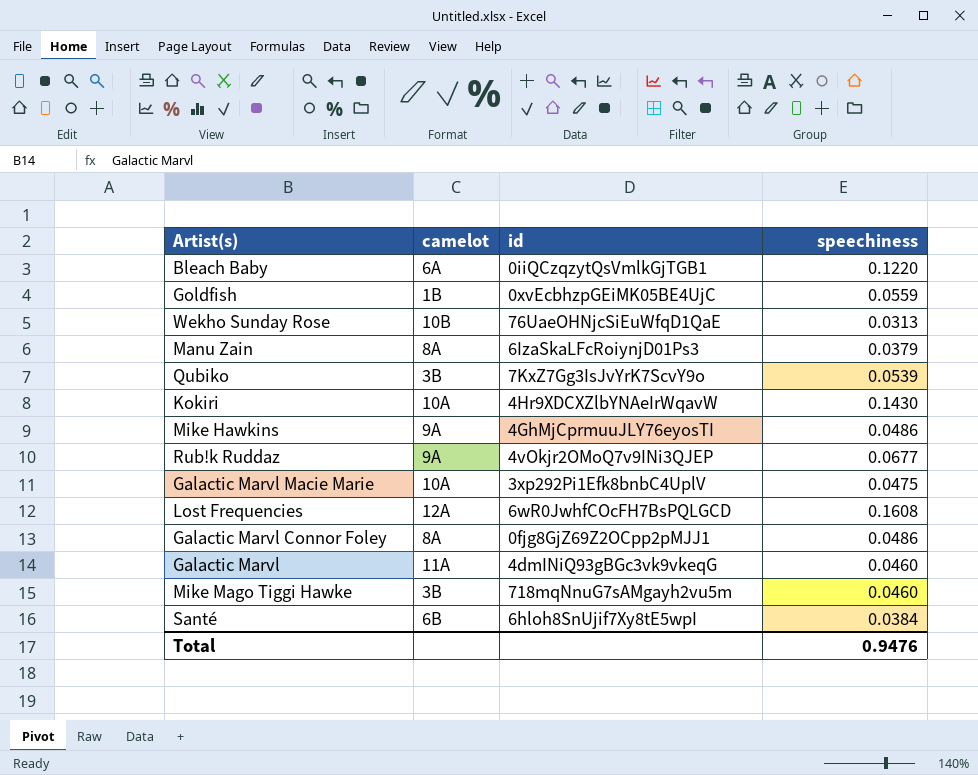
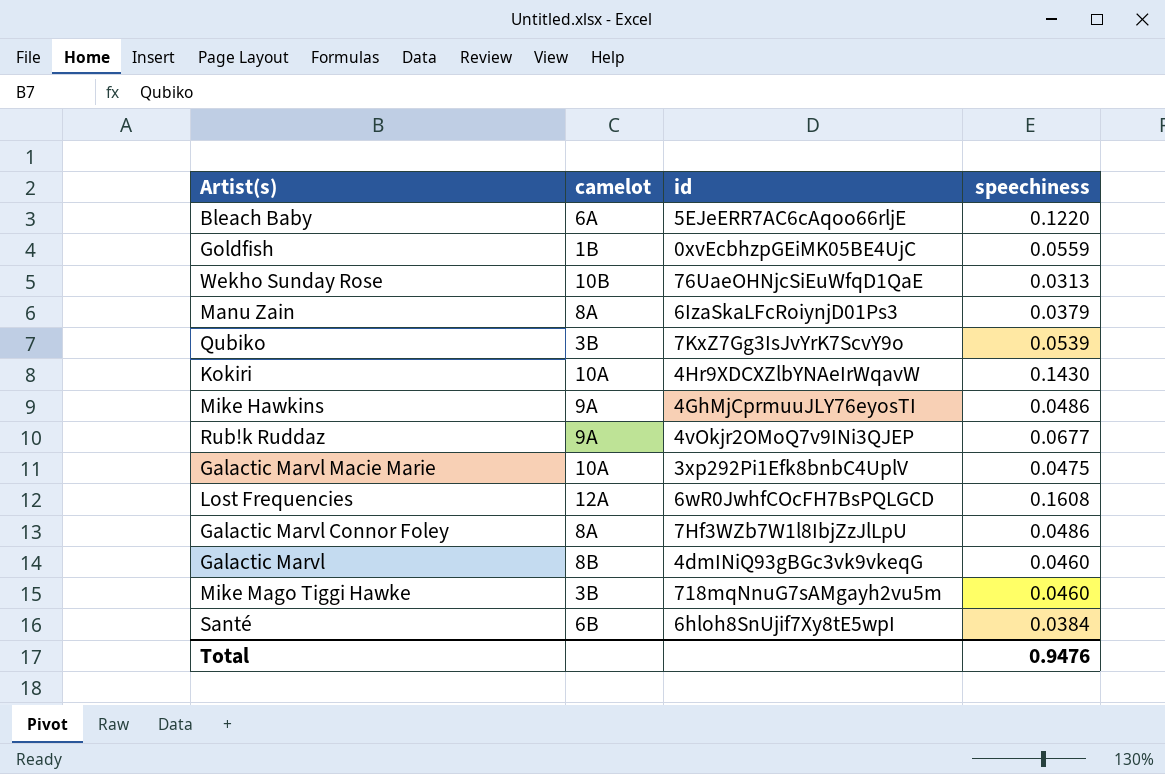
Bleach Baby | id: 0iiQCzqzytQsVmlkGjTGB1 -> 5EJeERR7AC6cAqoo66rljE
Galactic Marvl Connor Foley | id: 0fjg8GjZ69Z2OCpp2pMJJ1 -> 7Hf3WZb7W1l8IbjZzJlLpU
Galactic Marvl | camelot: 11A -> 8B

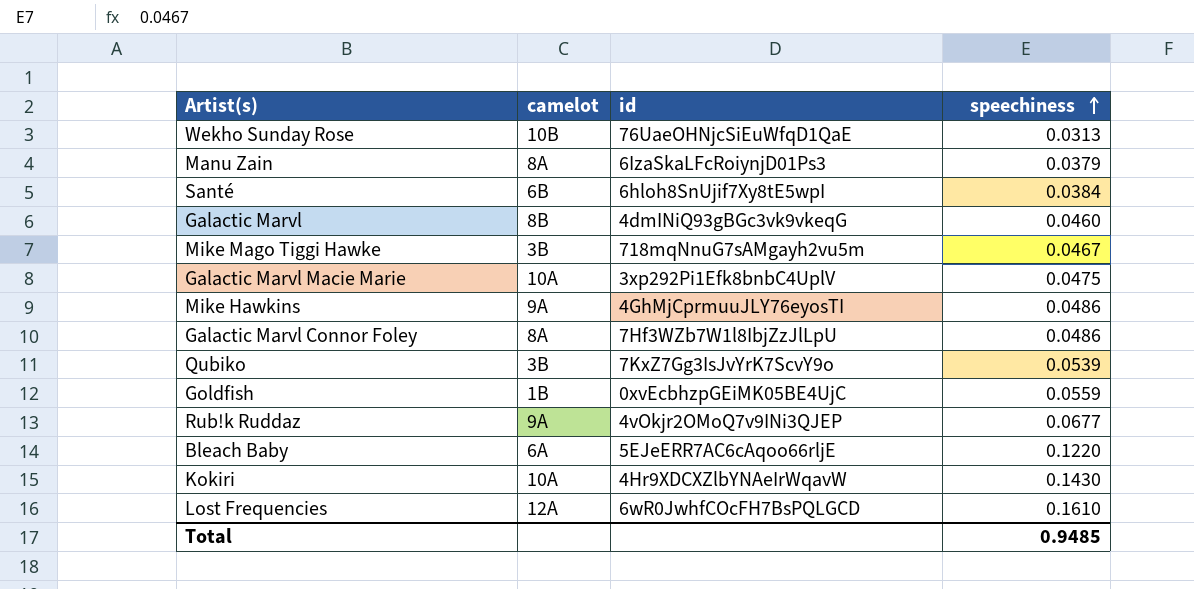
row order: none -> speechiness ascending
Mike Mago Tiggi Hawke | speechiness: 0.0460 -> 0.0467
Lost Frequencies | speechiness: 0.1608 -> 0.1610
Total | speechiness: 0.9476 -> 0.9485

